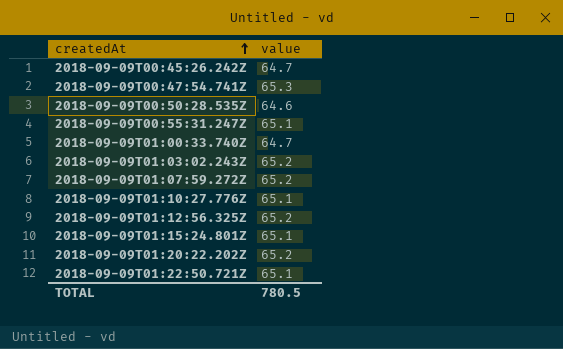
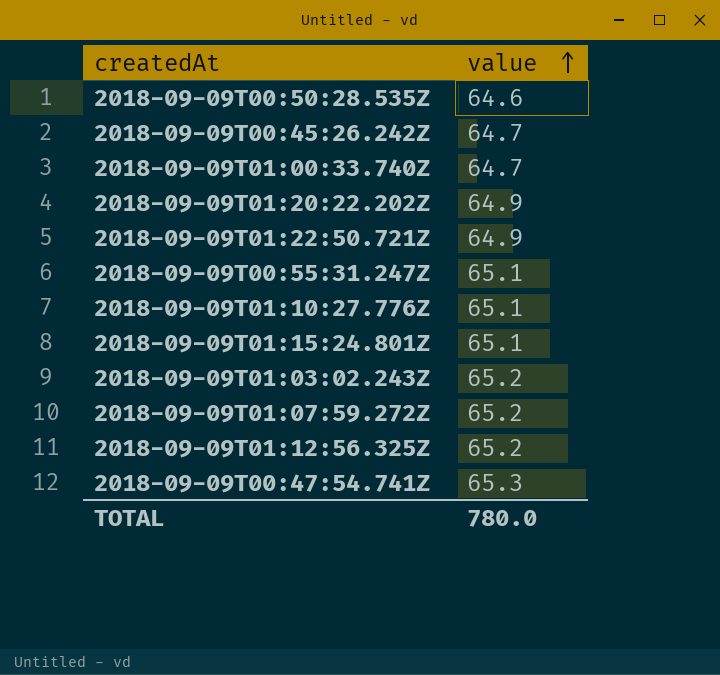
row order: createdAt ascending -> value ascending
2018-09-09T01:20:22.202Z | value: 65.2 -> 64.9
2018-09-09T01:22:50.721Z | value: 65.1 -> 64.9
TOTAL | value: 780.5 -> 780.0

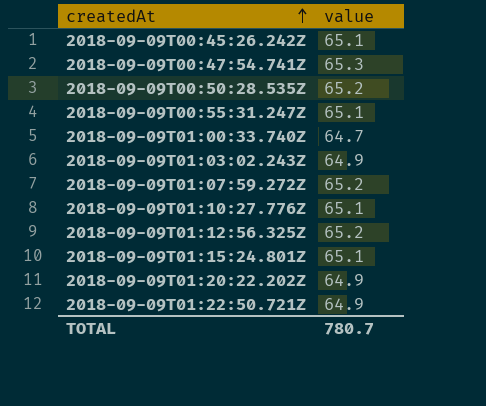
row order: value ascending -> createdAt ascending
2018-09-09T00:45:26.242Z | value: 64.7 -> 65.1
2018-09-09T00:50:28.535Z | value: 64.6 -> 65.2
2018-09-09T01:03:02.243Z | value: 65.2 -> 64.9
TOTAL | value: 780.0 -> 780.7

